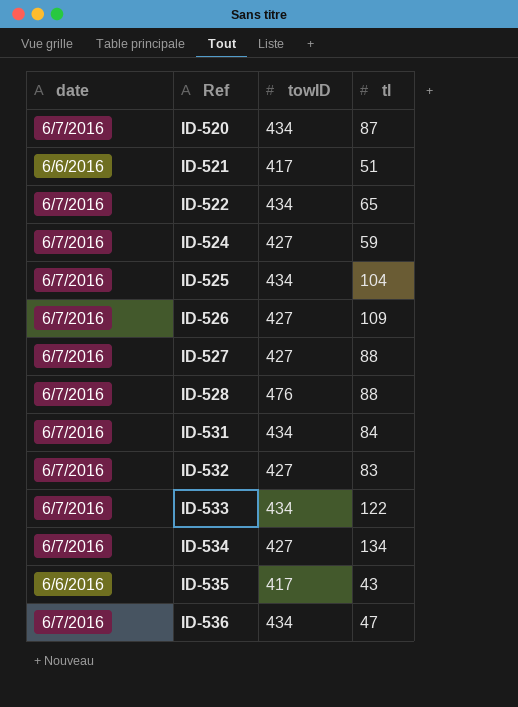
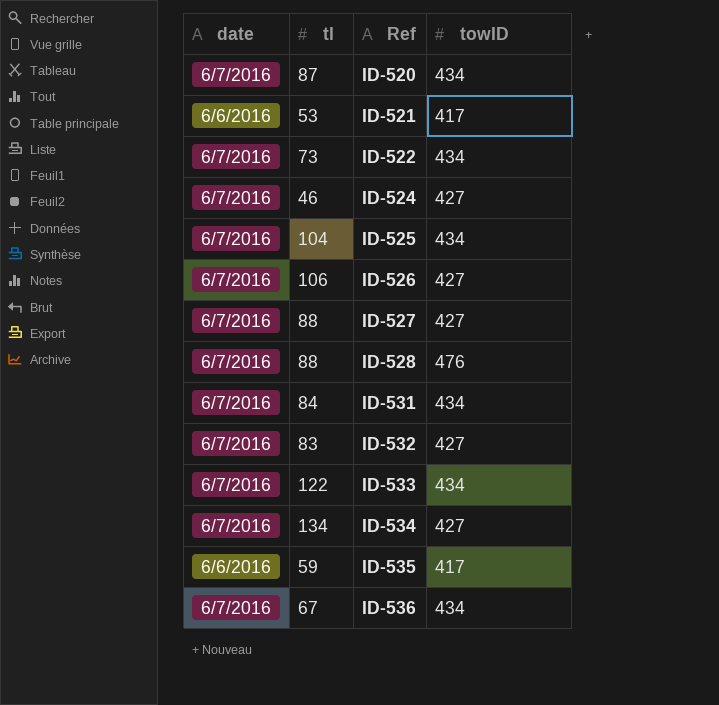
column tl | position: 4 -> 2
ID-521 | tl: 51 -> 53
ID-522 | tl: 65 -> 73
ID-524 | tl: 59 -> 46
ID-526 | tl: 109 -> 106
ID-535 | tl: 43 -> 59
ID-536 | tl: 47 -> 67

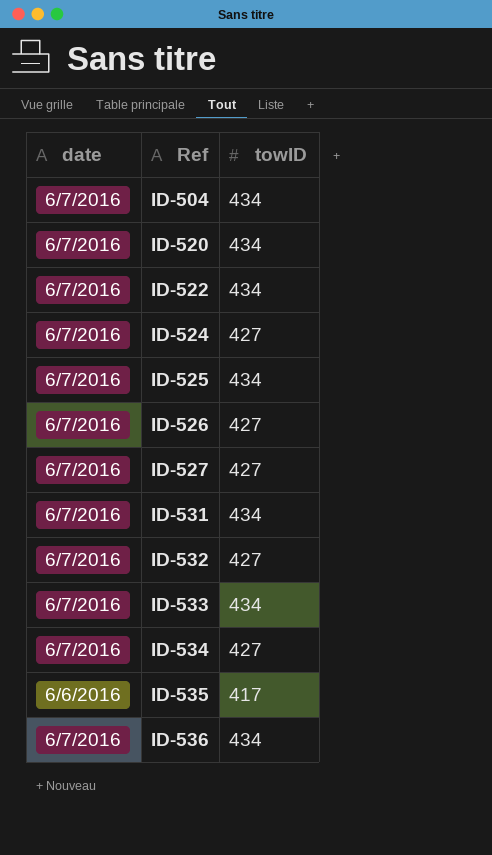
column tl | position: 2 -> none
row ID-521: 6/6/2016 | 53 | 417 -> none
row ID-528: 6/7/2016 | 88 | 476 -> none
row ID-504: none -> 6/7/2016 | 434

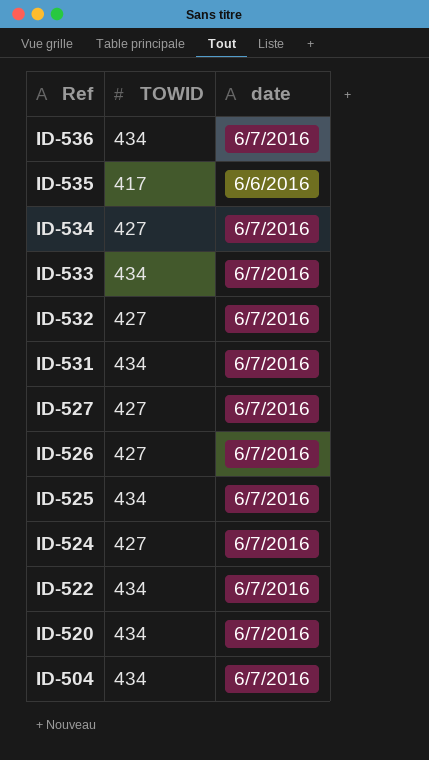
row order: Ref ascending -> Ref descending
column name: towID -> TOWID
column date | position: 1 -> 3

